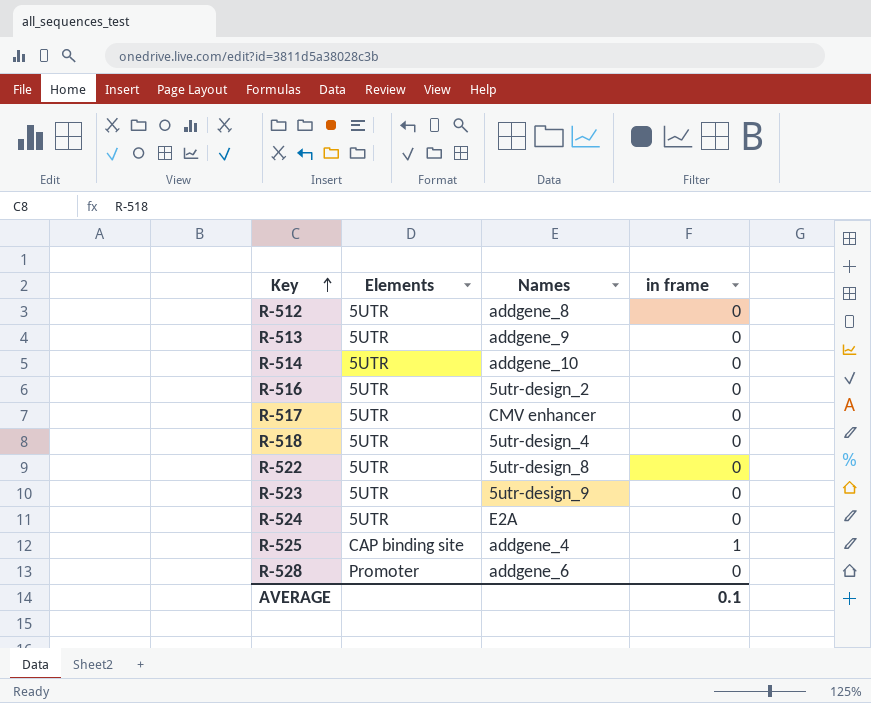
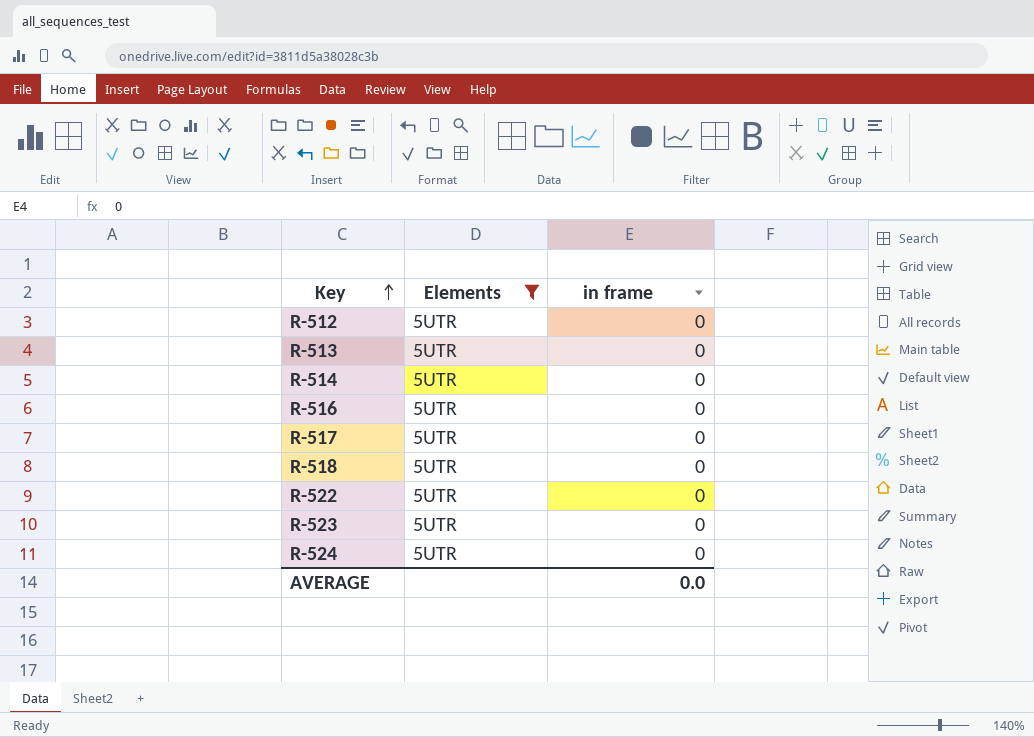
filter: none -> Elements = 5UTR
column Names | position: 3 -> none
AVERAGE | in frame: 0.1 -> 0.0

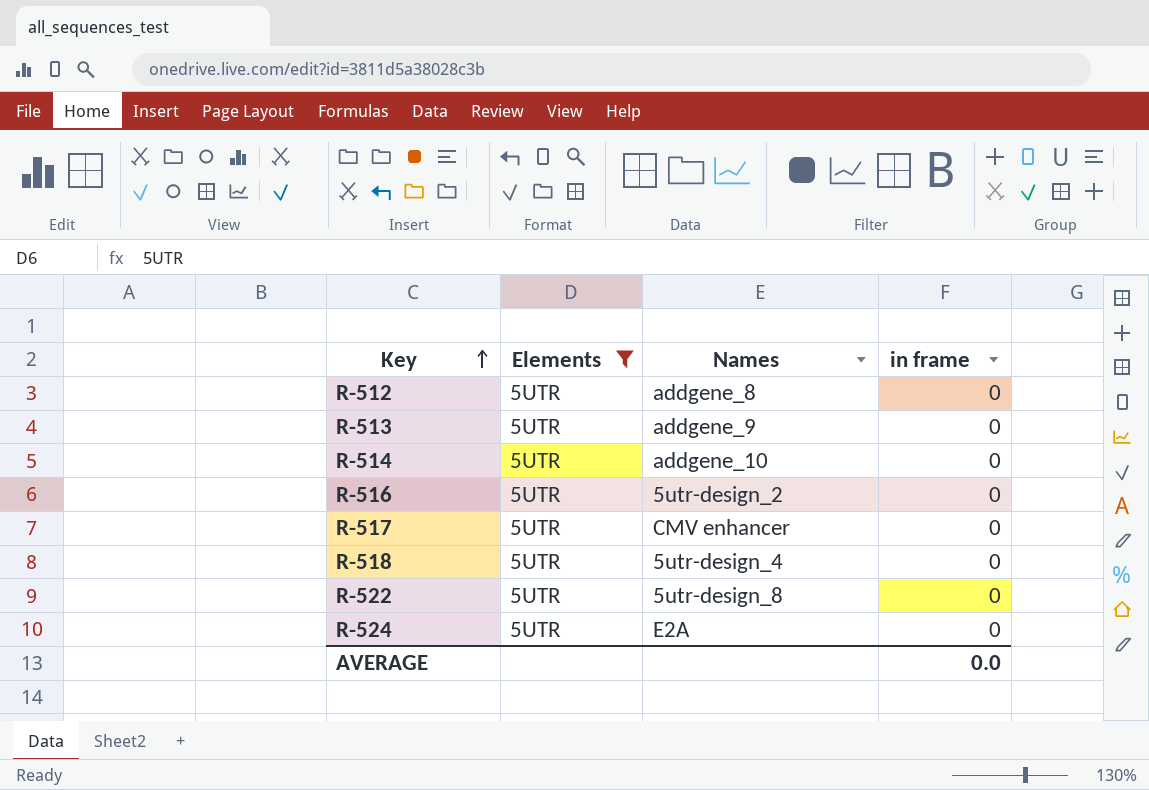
column Names | position: none -> 3
row R-523: 5UTR | 0 -> none

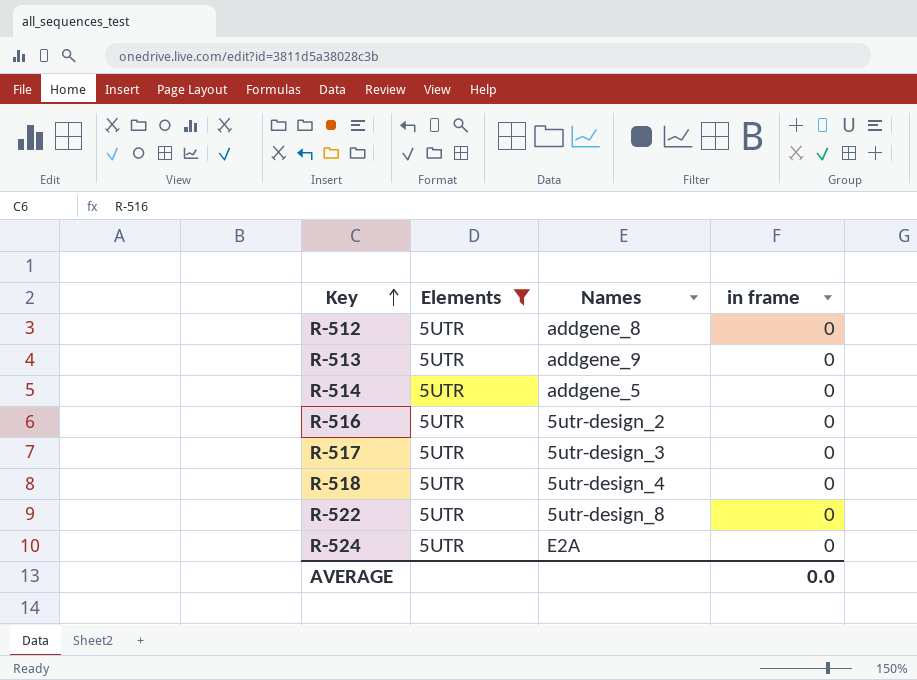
R-514 | Names: addgene_10 -> addgene_5
R-517 | Names: CMV enhancer -> 5utr-design_3

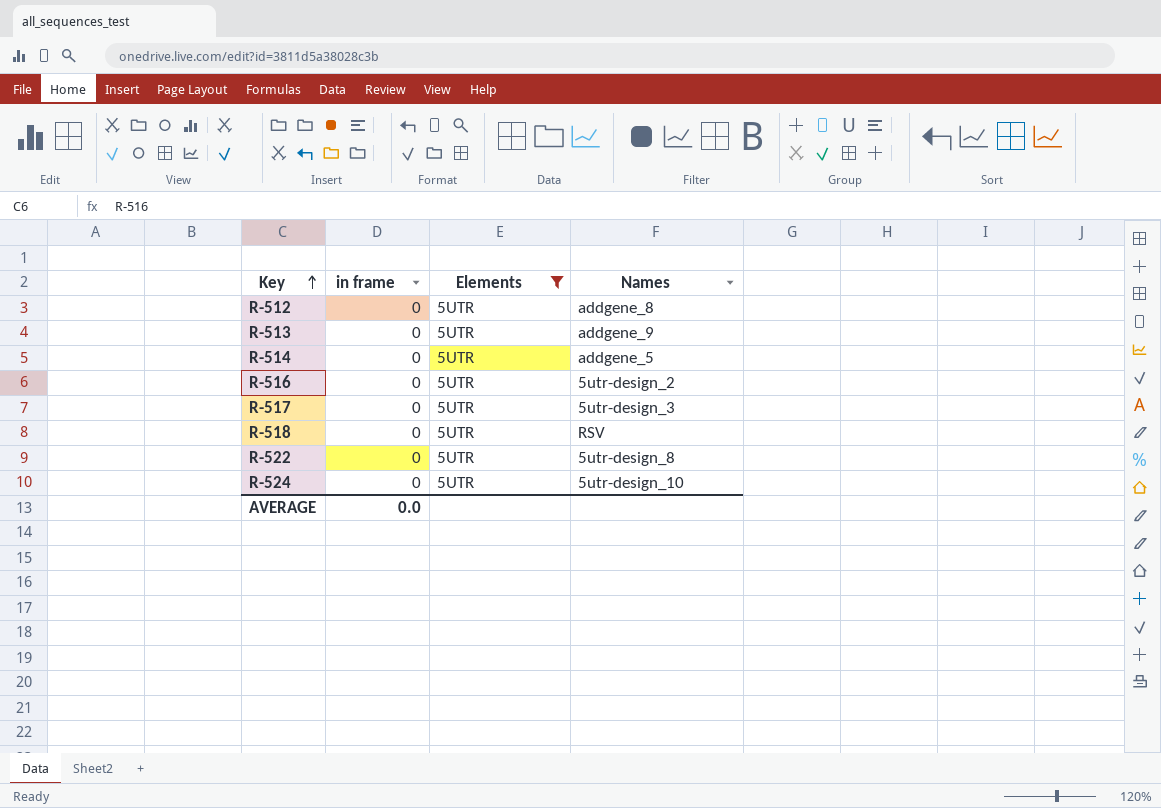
column in frame | position: 4 -> 2
R-518 | Names: 5utr-design_4 -> RSV
R-524 | Names: E2A -> 5utr-design_10

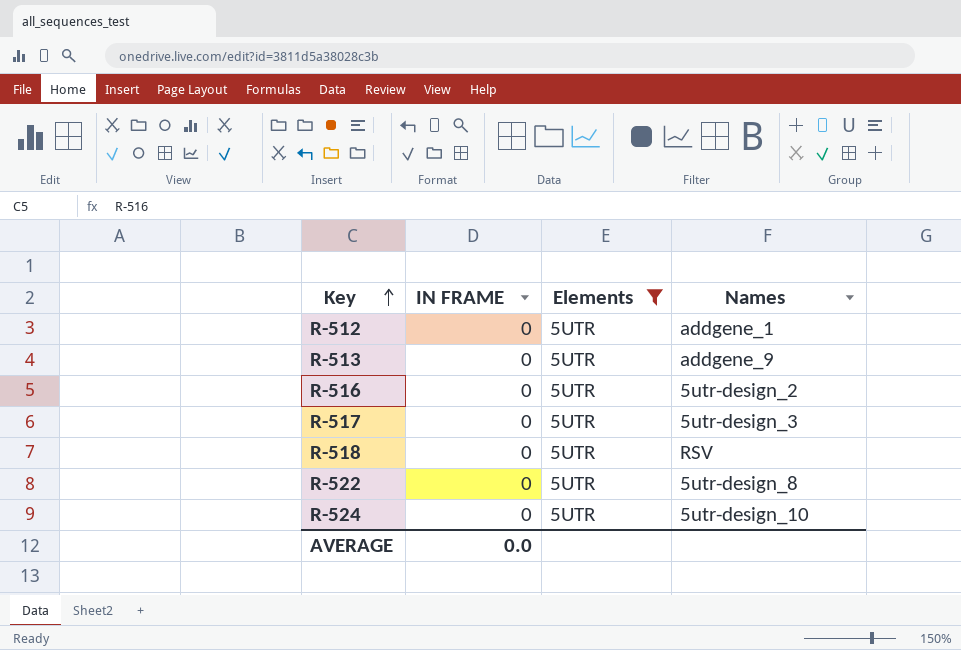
column name: in frame -> IN FRAME
row R-514: 0 | 5UTR | addgene_5 -> none
R-512 | Names: addgene_8 -> addgene_1

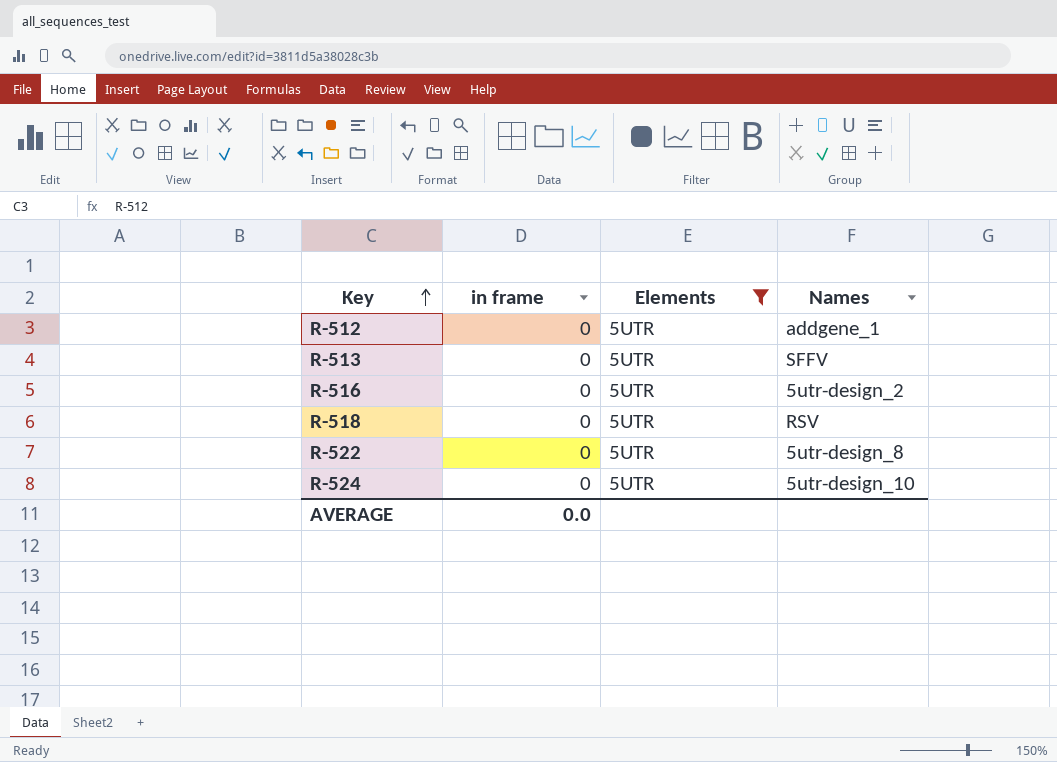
column name: IN FRAME -> in frame
row R-517: 0 | 5UTR | 5utr-design_3 -> none
R-513 | Names: addgene_9 -> SFFV

